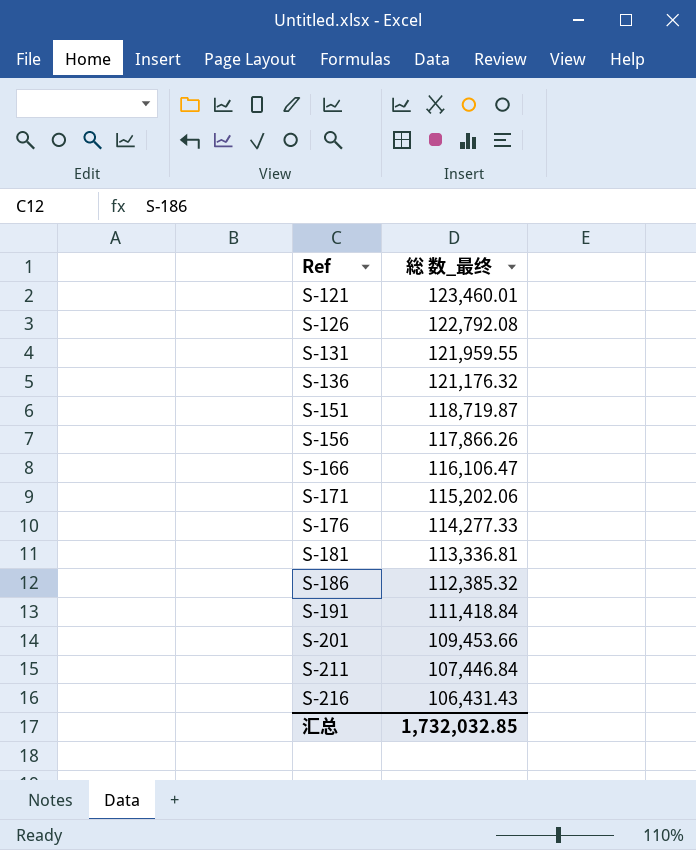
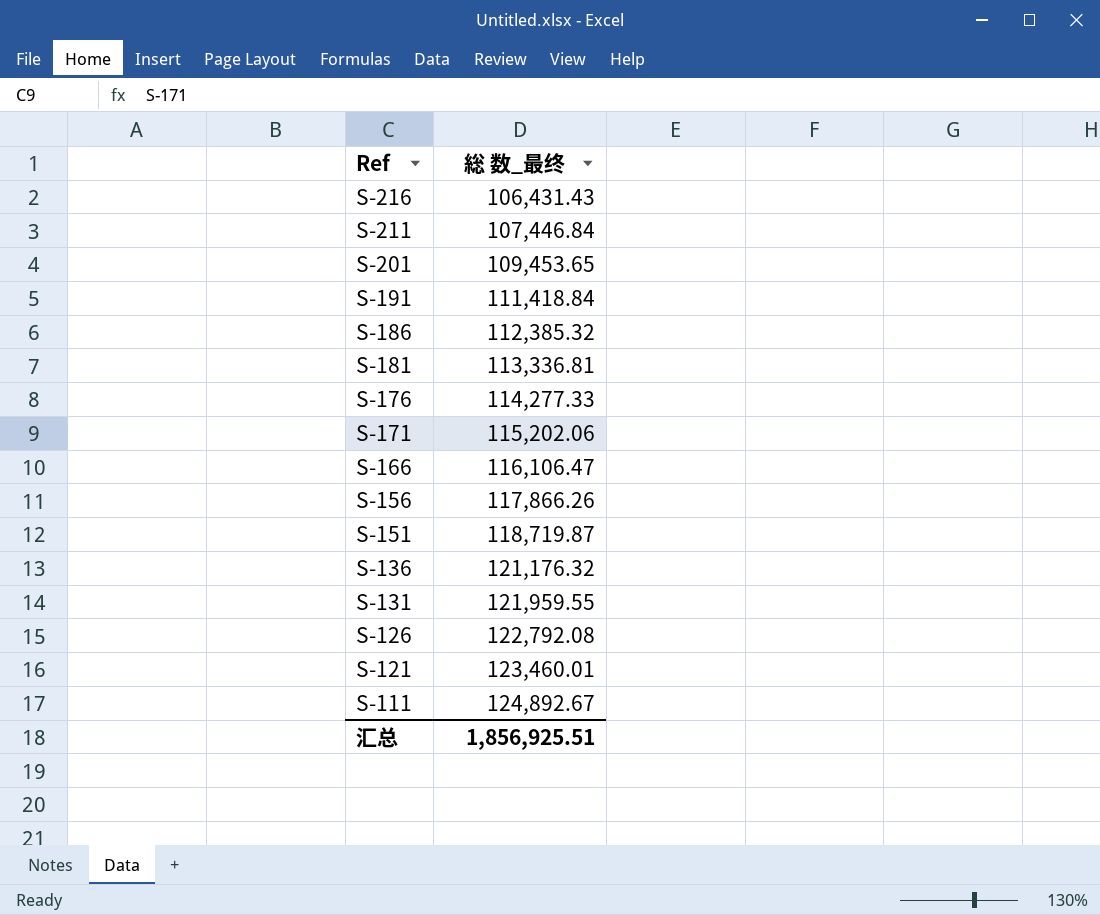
row order: Ref ascending -> Ref descending
S-201 | 総 数_最终: 109,453.66 -> 109,453.65
row S-111: none -> 124,892.67
汇总 | 総 数_最终: 1,732,032.85 -> 1,856,925.51

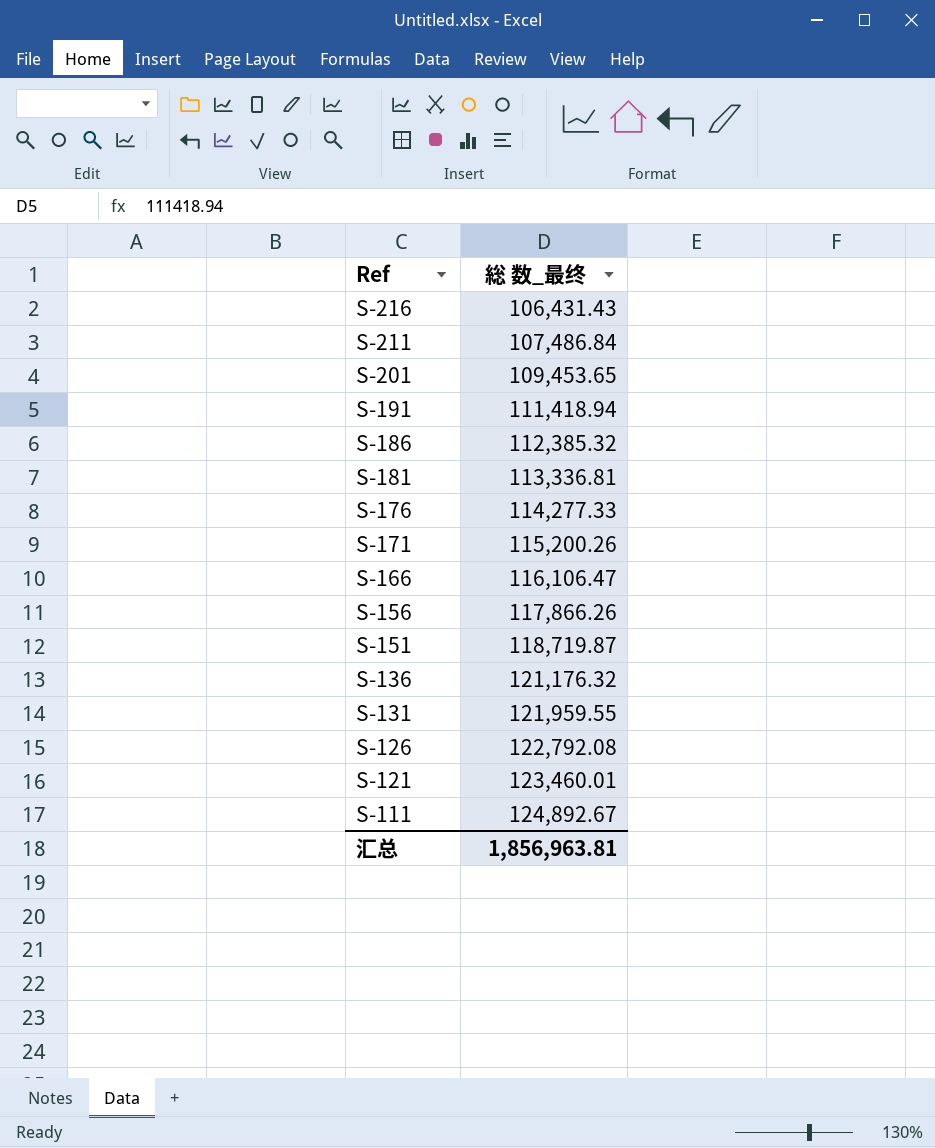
S-211 | 総 数_最终: 107,446.84 -> 107,486.84
S-191 | 総 数_最终: 111,418.84 -> 111,418.94
S-171 | 総 数_最终: 115,202.06 -> 115,200.26
汇总 | 総 数_最终: 1,856,925.51 -> 1,856,963.81

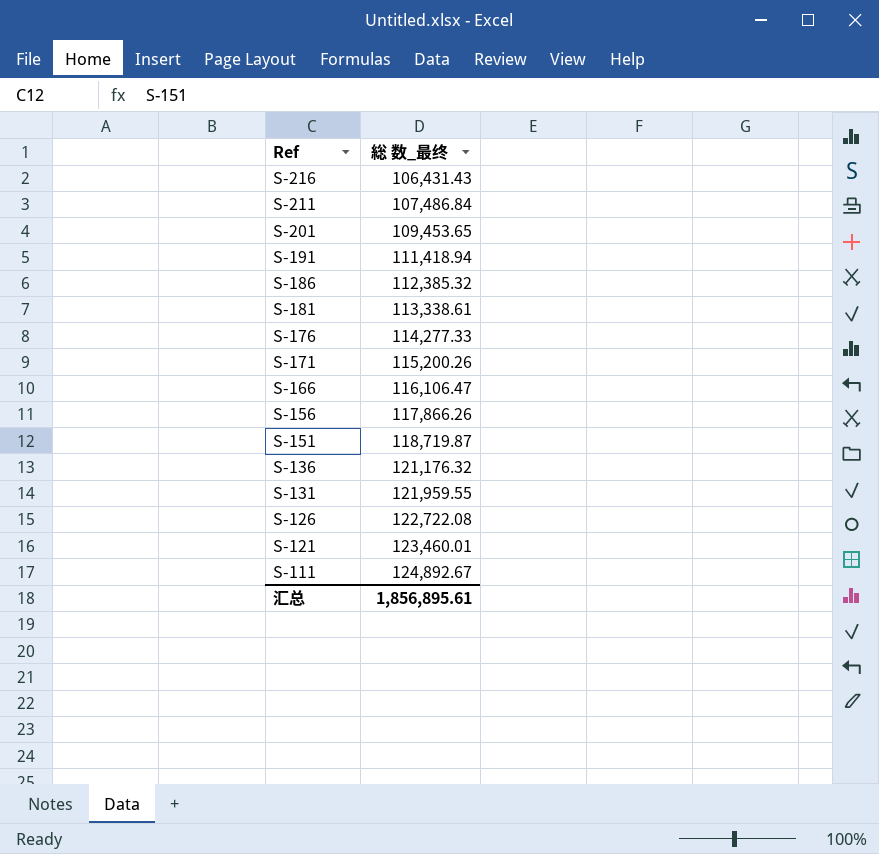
S-181 | 総 数_最终: 113,336.81 -> 113,338.61
S-126 | 総 数_最终: 122,792.08 -> 122,722.08
汇总 | 総 数_最终: 1,856,963.81 -> 1,856,895.61

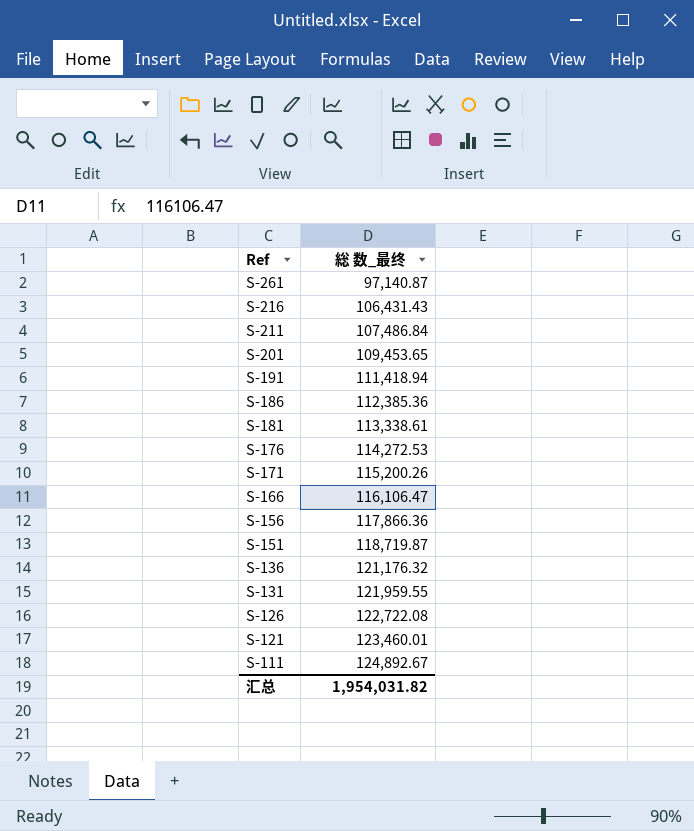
row S-261: none -> 97,140.87
S-186 | 総 数_最终: 112,385.32 -> 112,385.36
S-176 | 総 数_最终: 114,277.33 -> 114,272.53
S-156 | 総 数_最终: 117,866.26 -> 117,866.36
汇总 | 総 数_最终: 1,856,895.61 -> 1,954,031.82

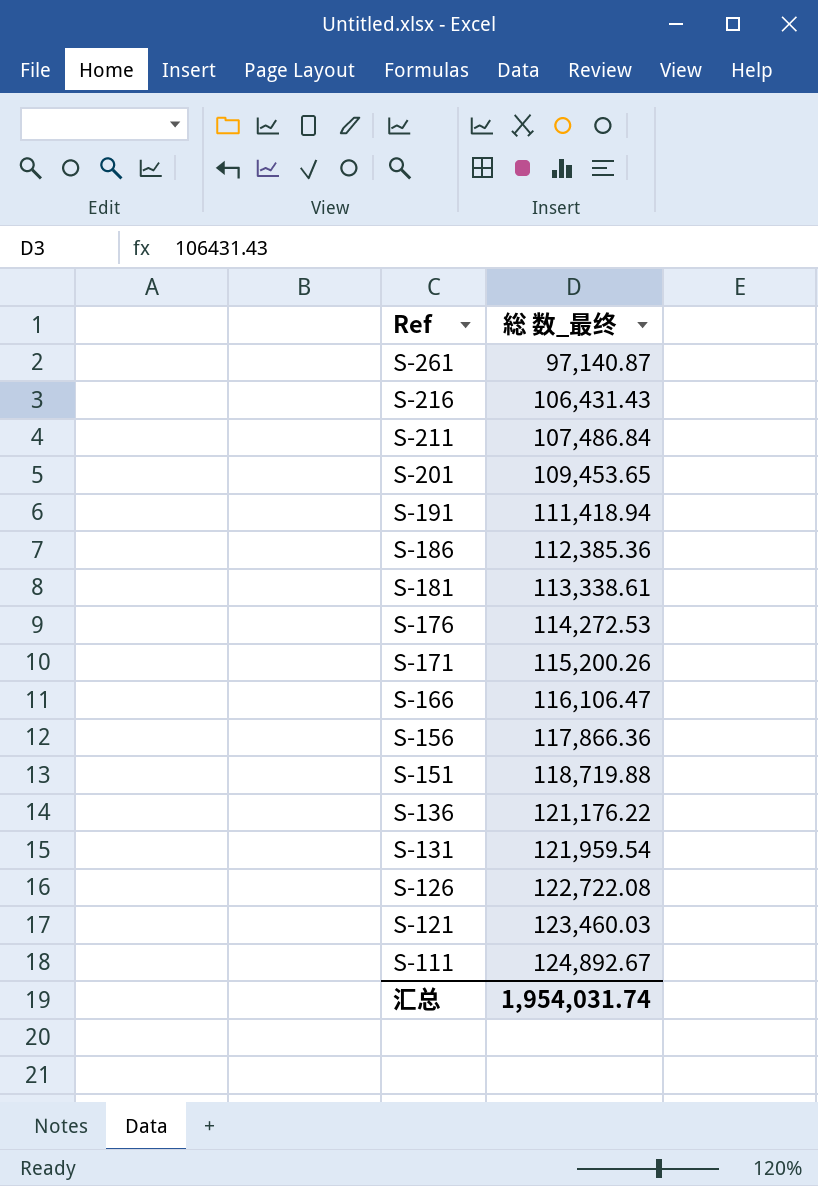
S-151 | 総 数_最终: 118,719.87 -> 118,719.88
S-136 | 総 数_最终: 121,176.32 -> 121,176.22
S-131 | 総 数_最终: 121,959.55 -> 121,959.54
S-121 | 総 数_最终: 123,460.01 -> 123,460.03
汇总 | 総 数_最终: 1,954,031.82 -> 1,954,031.74

